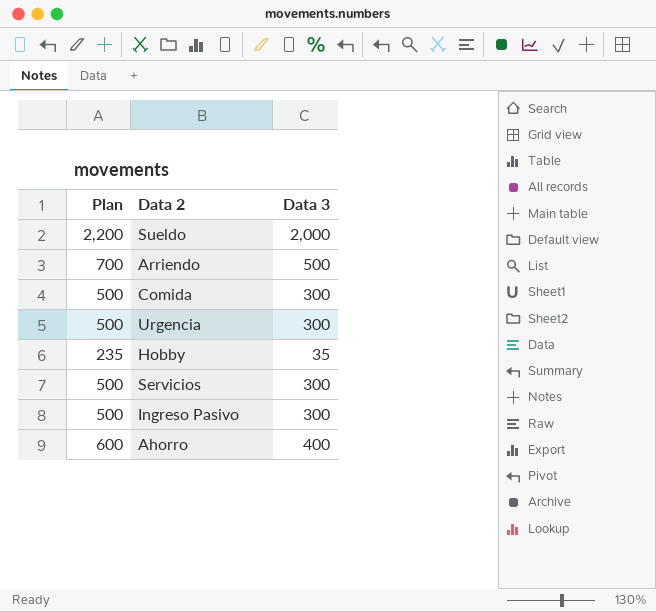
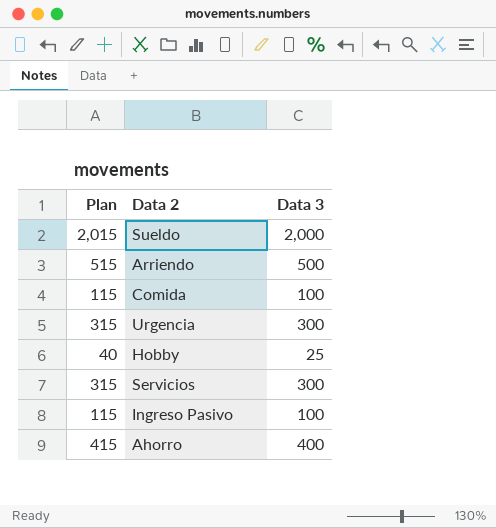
column Plan | formula: [Data 3] + 200 -> [Data 3] + 15
Comida | Data 3: 300 -> 100
Hobby | Data 3: 35 -> 25
Ingreso Pasivo | Data 3: 300 -> 100

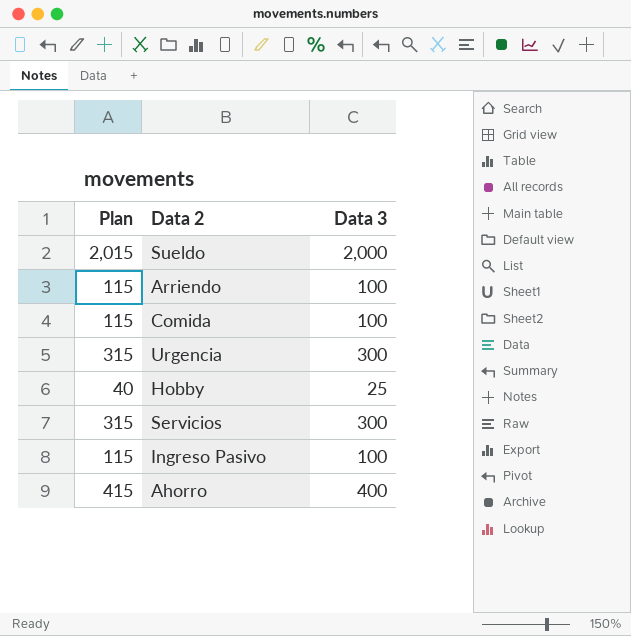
Arriendo | Plan: 515 -> 115
Arriendo | Data 3: 500 -> 100

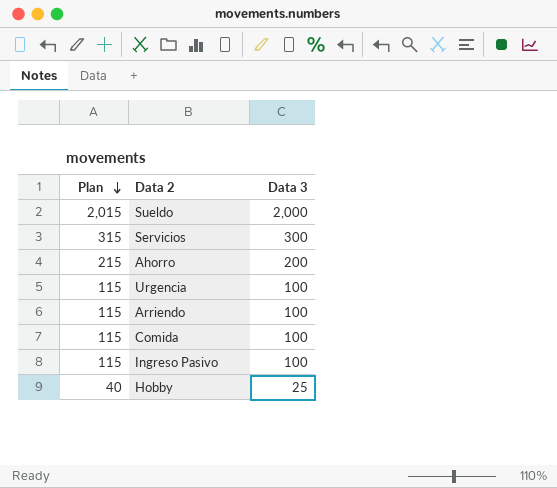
row order: none -> Plan descending
Ahorro | Plan: 415 -> 215
Ahorro | Data 3: 400 -> 200
Urgencia | Plan: 315 -> 115
Urgencia | Data 3: 300 -> 100

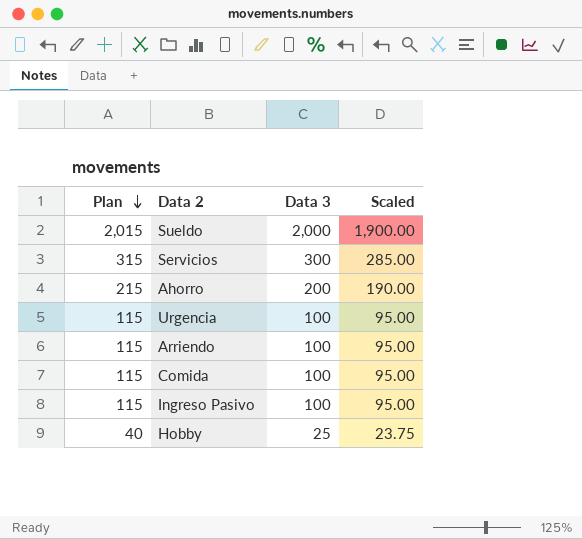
column Scaled | formula: none -> [Data 3] * 0.95

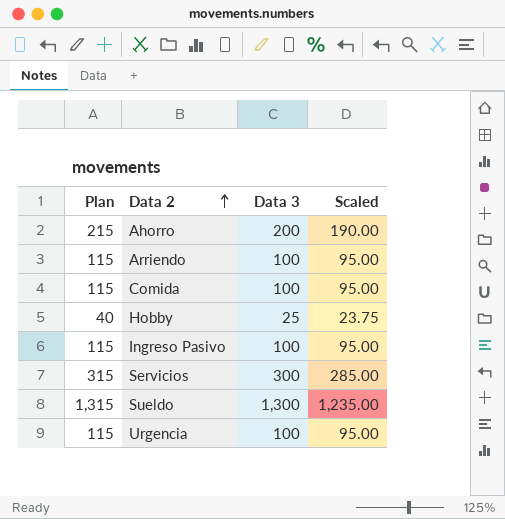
row order: Plan descending -> Data 2 ascending
Sueldo | Plan: 2,015 -> 1,315
Sueldo | Data 3: 2,000 -> 1,300
Sueldo | Scaled: 1,900.00 -> 1,235.00

